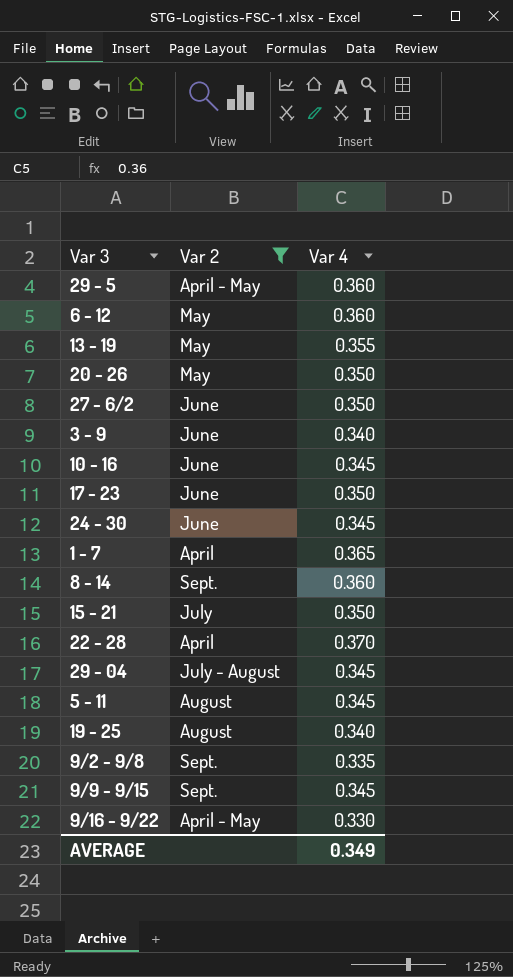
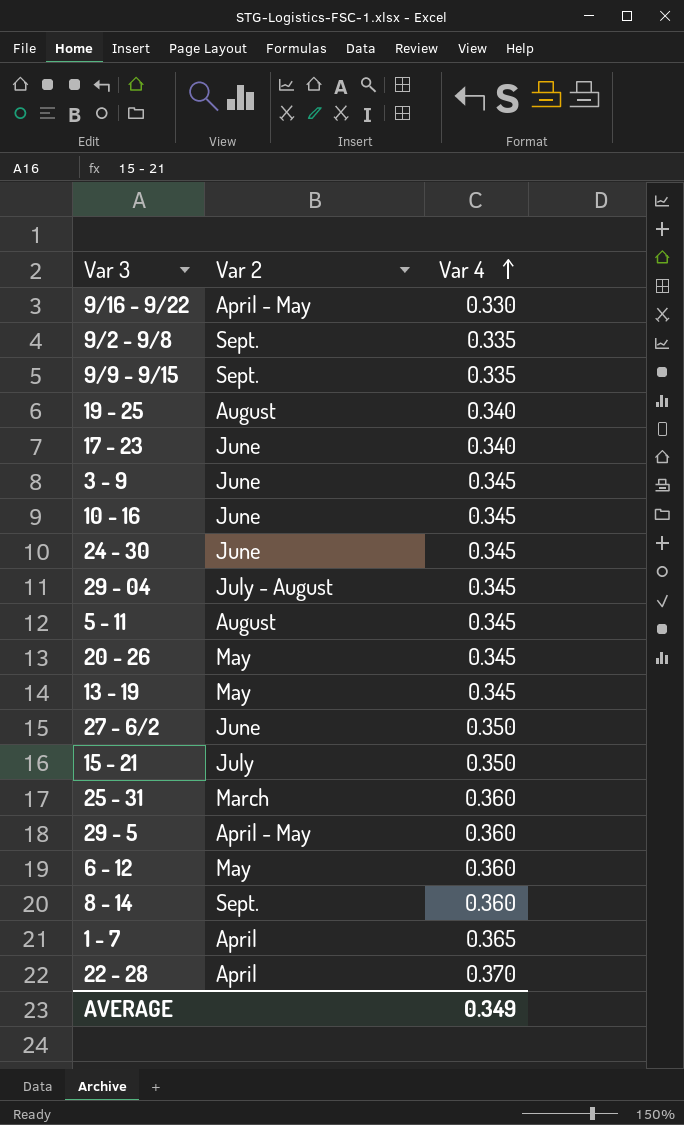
filter: Var 2 != March -> none
row order: none -> Var 4 ascending
9/9 - 9/15 | Var 4: 0.345 -> 0.335
17 - 23 | Var 4: 0.350 -> 0.340
3 - 9 | Var 4: 0.340 -> 0.345
20 - 26 | Var 4: 0.350 -> 0.345
13 - 19 | Var 4: 0.355 -> 0.345

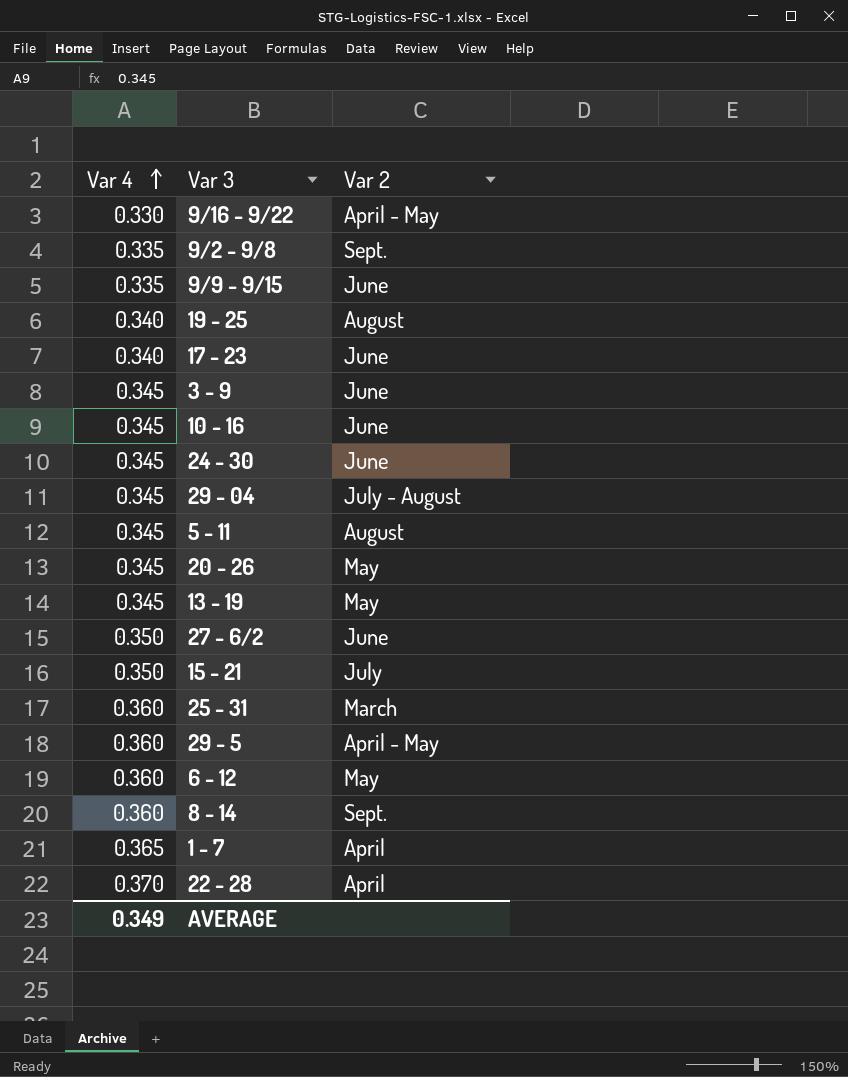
column Var 4 | position: 3 -> 1
9/9 - 9/15 | Var 2: Sept. -> June

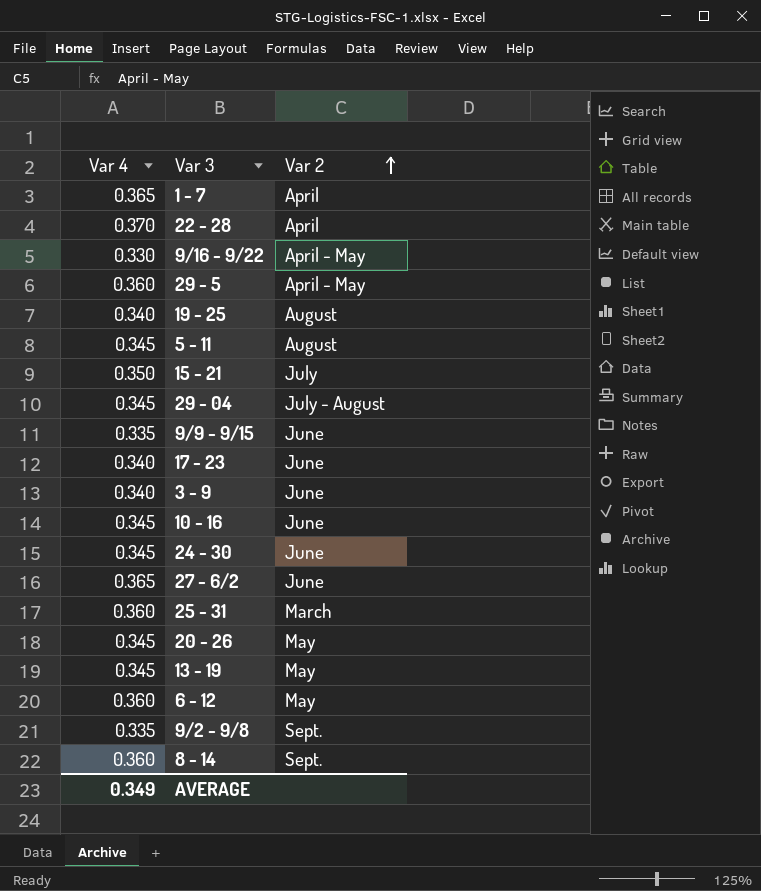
row order: Var 4 ascending -> Var 2 ascending
3 - 9 | Var 4: 0.345 -> 0.340
27 - 6/2 | Var 4: 0.350 -> 0.365

